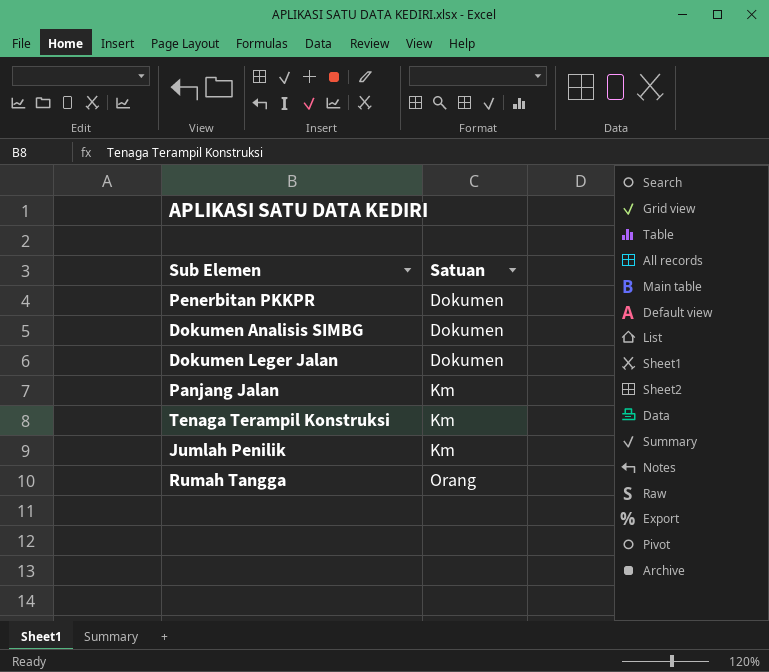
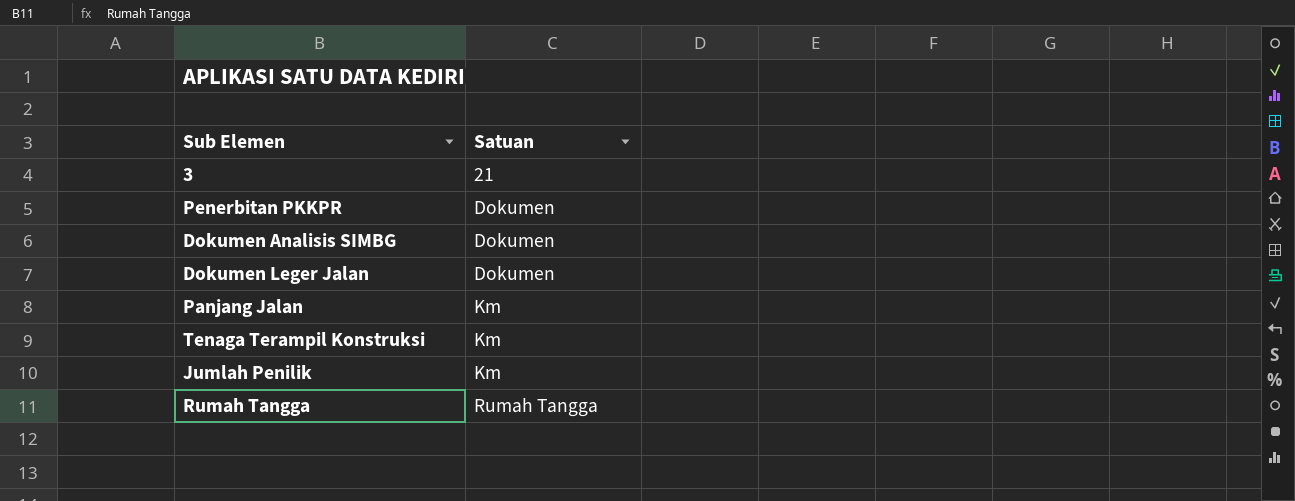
row 3: none -> 21
Rumah Tangga | Satuan: Orang -> Rumah Tangga

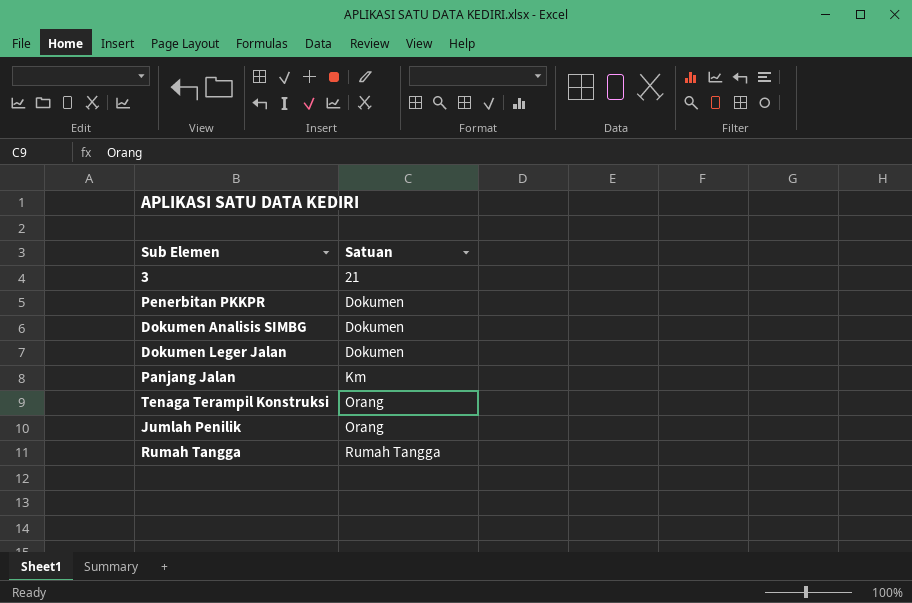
Tenaga Terampil Konstruksi | Satuan: Km -> Orang
Jumlah Penilik | Satuan: Km -> Orang

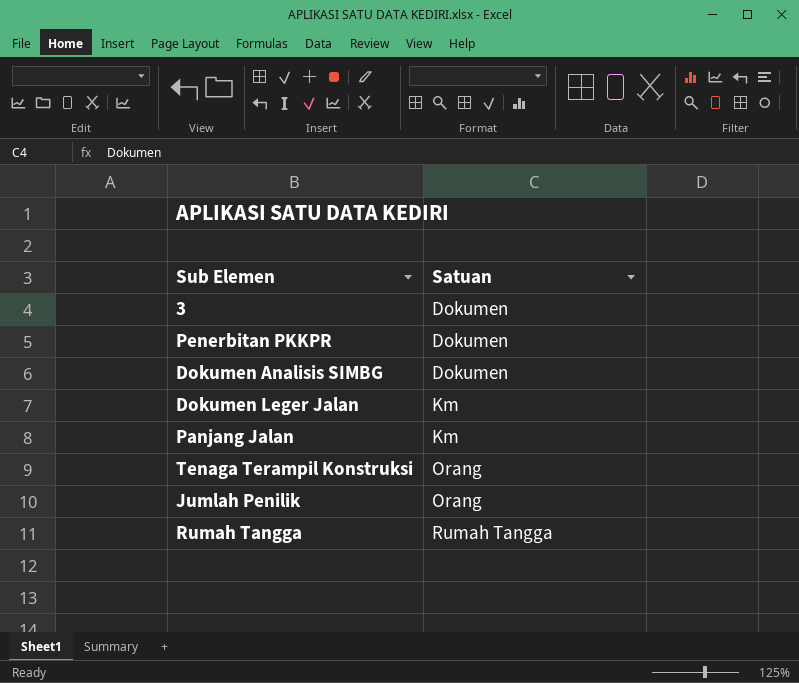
3 | Satuan: 21 -> Dokumen
Dokumen Leger Jalan | Satuan: Dokumen -> Km

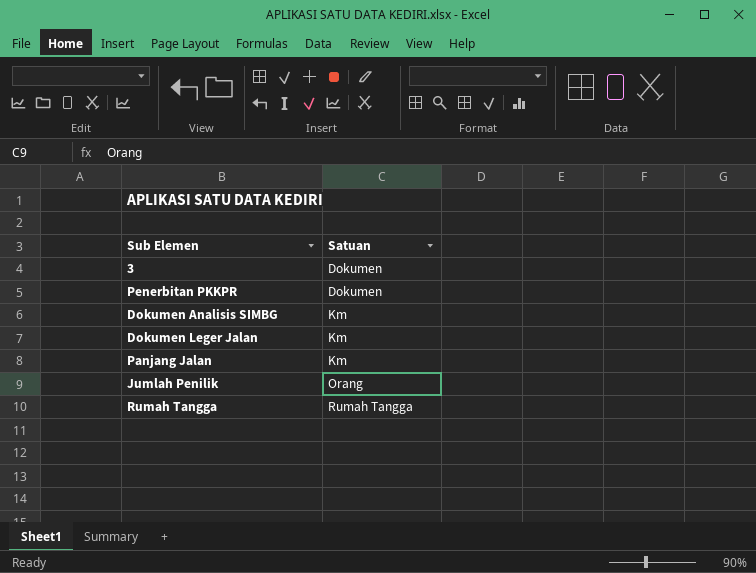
row Tenaga Terampil Konstruksi: Orang -> none
Dokumen Analisis SIMBG | Satuan: Dokumen -> Km

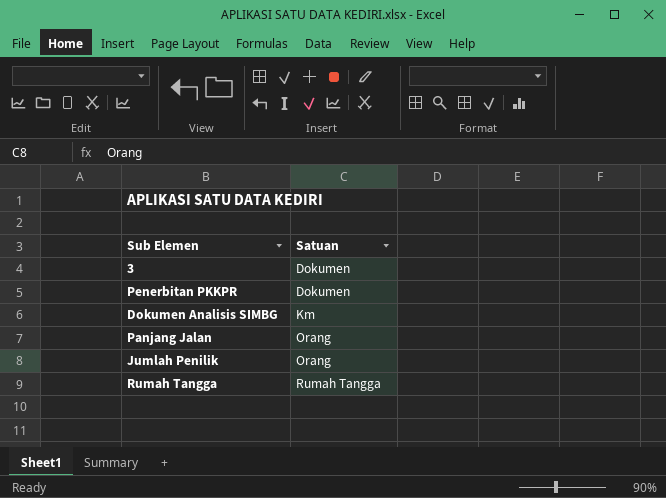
row Dokumen Leger Jalan: Km -> none
Panjang Jalan | Satuan: Km -> Orang

